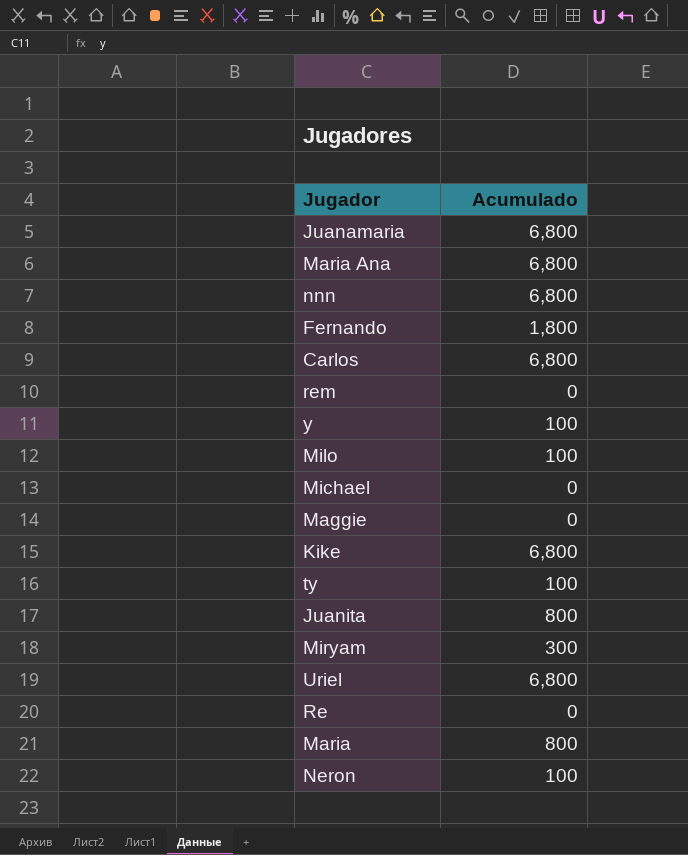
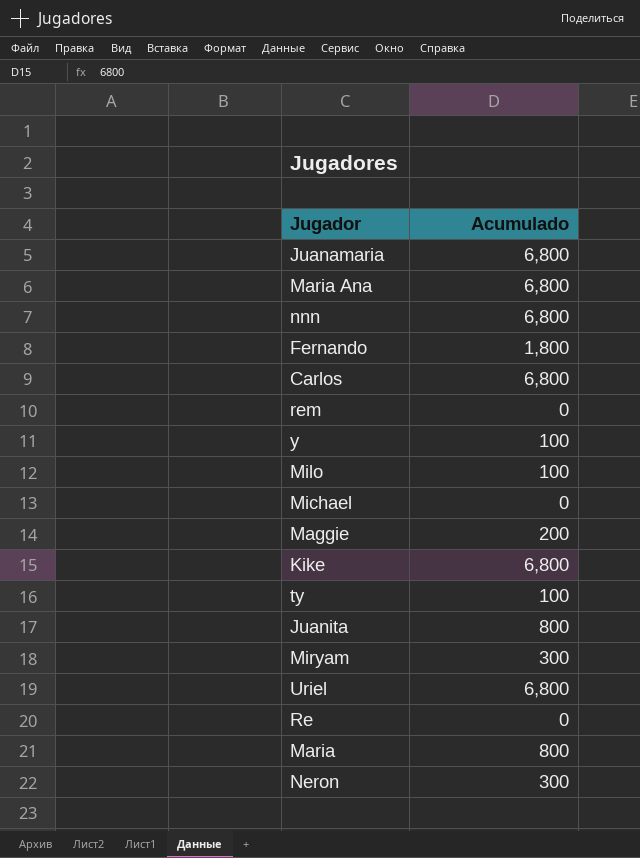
Maggie | Acumulado: 0 -> 200
Neron | Acumulado: 100 -> 300

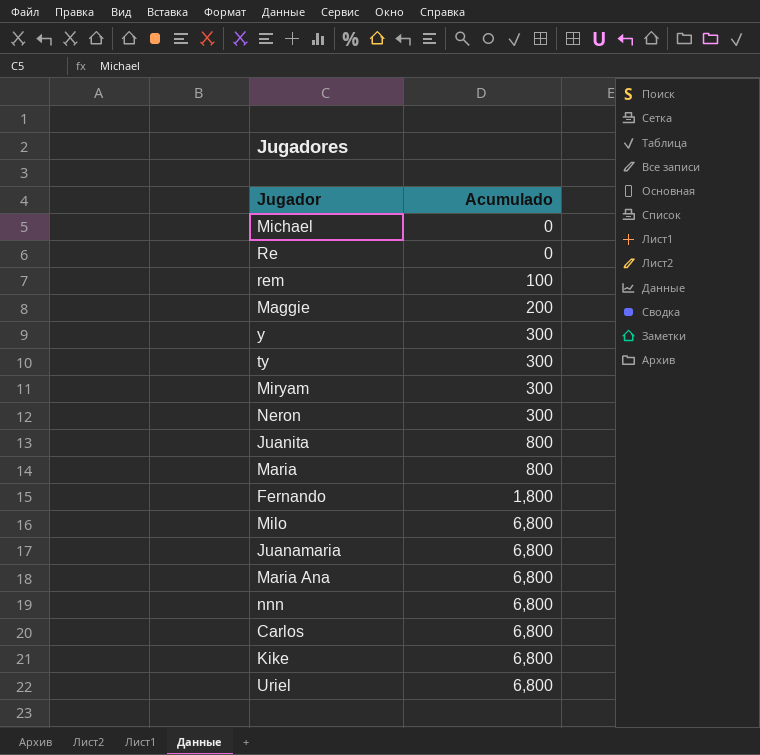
row order: none -> Acumulado ascending
rem | Acumulado: 0 -> 100
y | Acumulado: 100 -> 300
ty | Acumulado: 100 -> 300
Milo | Acumulado: 100 -> 6,800

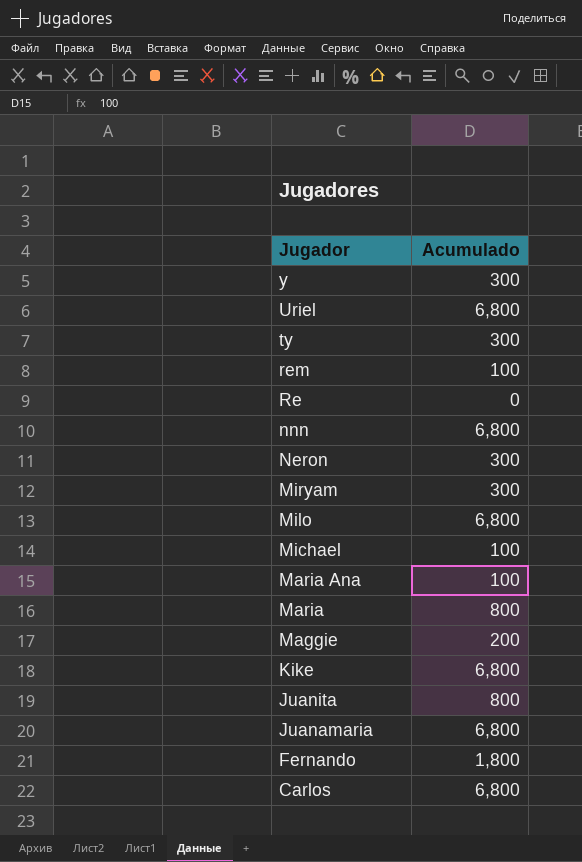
row order: Acumulado ascending -> Jugador descending
Michael | Acumulado: 0 -> 100
Maria Ana | Acumulado: 6,800 -> 100

